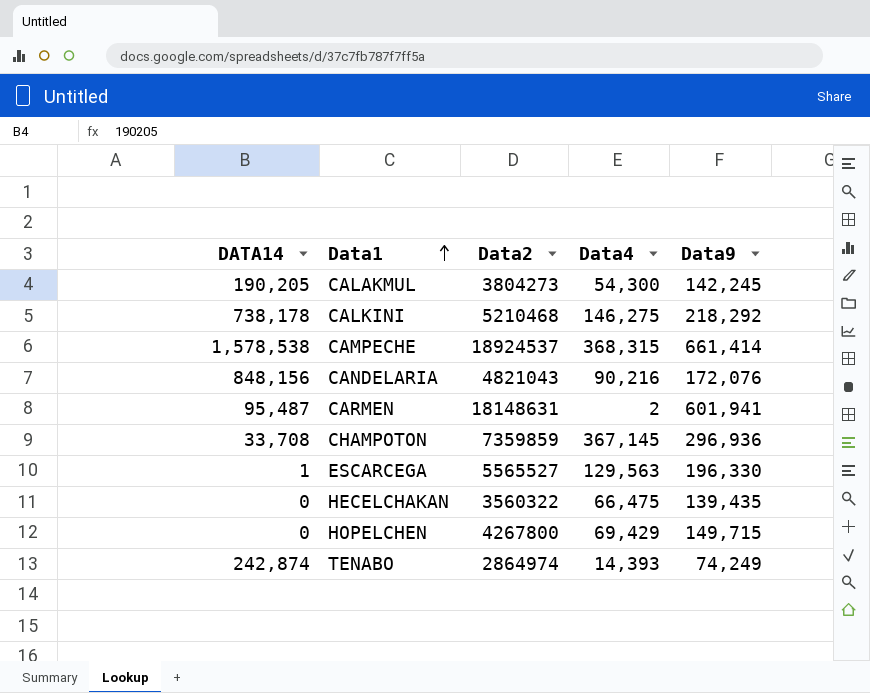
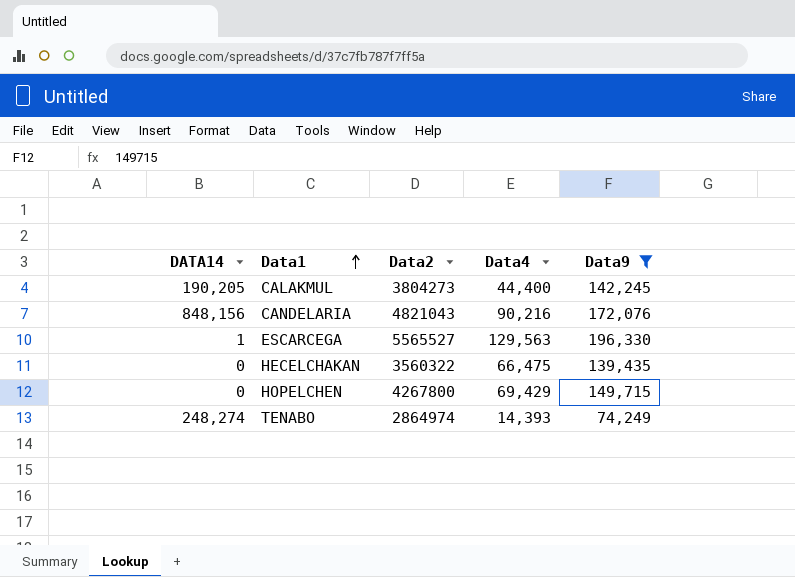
filter: none -> Data9 <= 196,330
CALAKMUL | Data4: 54,300 -> 44,400
TENABO | DATA14: 242,874 -> 248,274

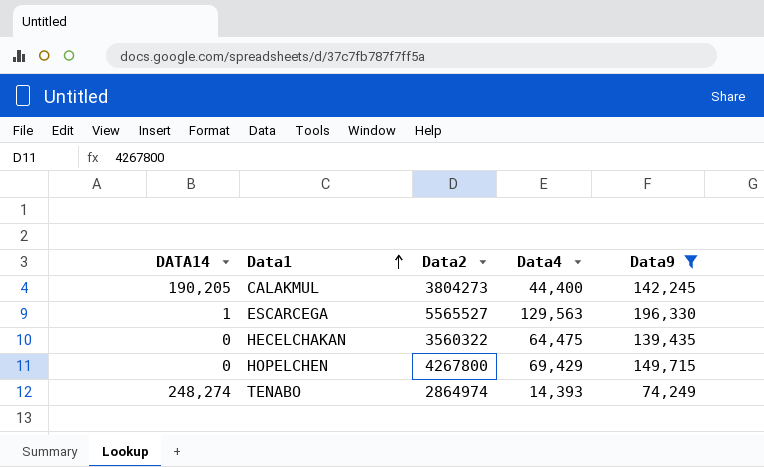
row CANDELARIA: 848,156 | 4821043 | 90,216 | 172,076 -> none
HECELCHAKAN | Data4: 66,475 -> 64,475

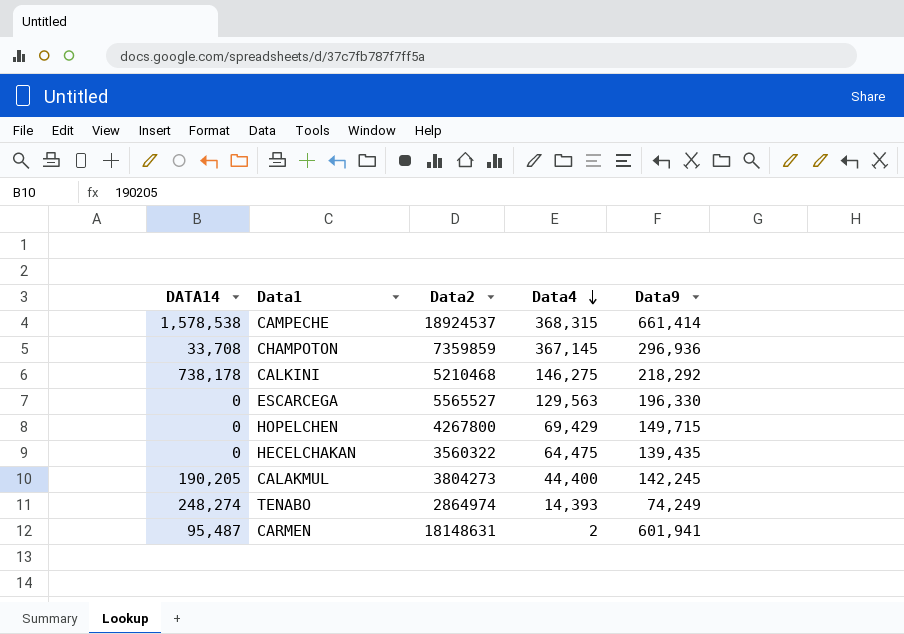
filter: Data9 <= 196,330 -> none
row order: Data1 ascending -> Data4 descending
ESCARCEGA | DATA14: 1 -> 0

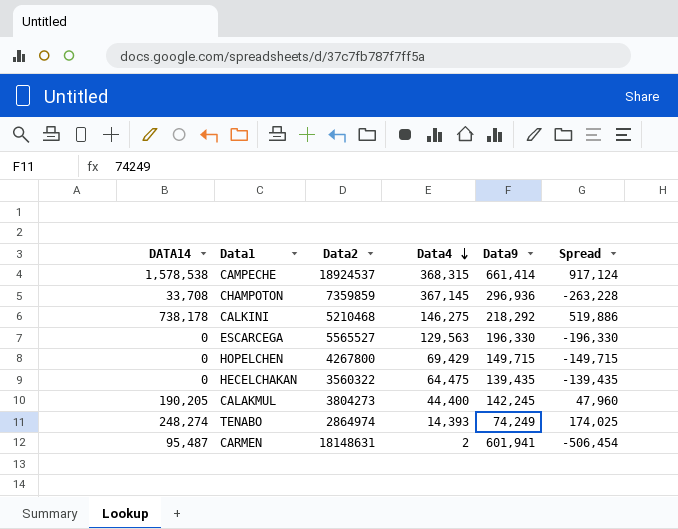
column Spread | formula: none -> [DATA14] - [Data9]

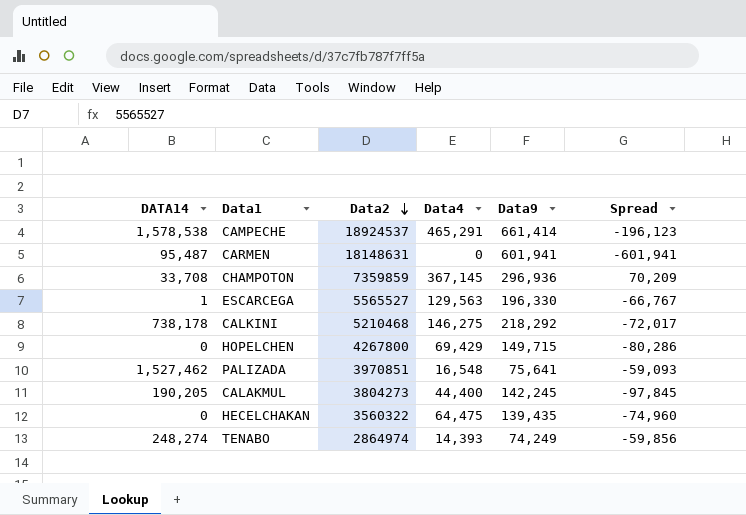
row order: Data4 descending -> Data2 descending
column Spread | formula: [DATA14] - [Data9] -> [Data4] - [Data9]
CAMPECHE | Data4: 368,315 -> 465,291
CARMEN | Data4: 2 -> 0
ESCARCEGA | DATA14: 0 -> 1
row PALIZADA: none -> 1,527,462 | 3970851 | 16,548 | 75,641 | -59,093

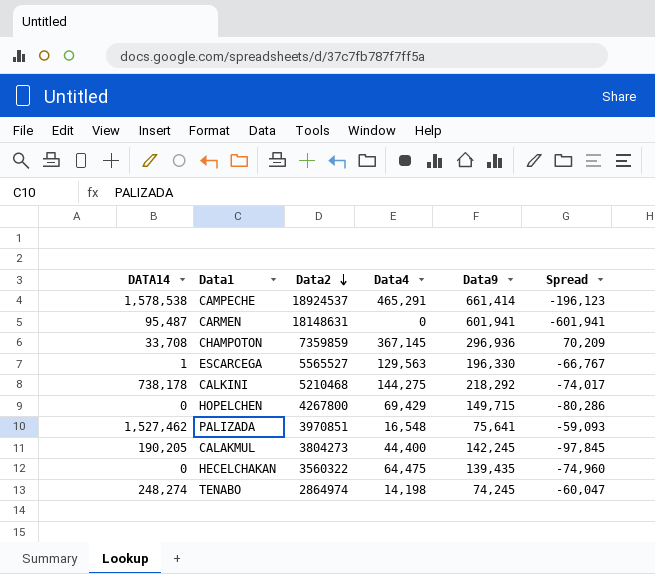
CALKINI | Data4: 146,275 -> 144,275
CALKINI | Spread: -72,017 -> -74,017
TENABO | Data4: 14,393 -> 14,198
TENABO | Data9: 74,249 -> 74,245
TENABO | Spread: -59,856 -> -60,047

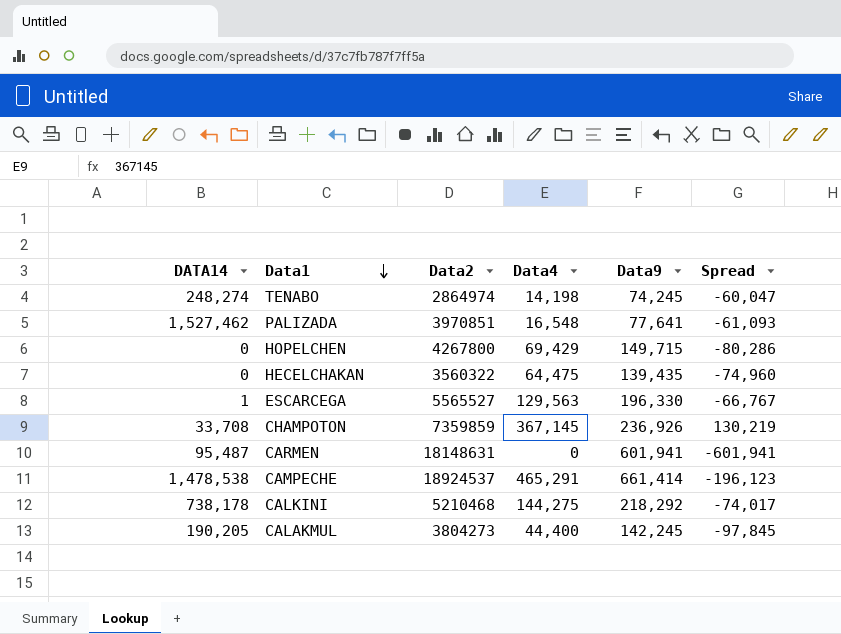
row order: Data2 descending -> Data1 descending
PALIZADA | Data9: 75,641 -> 77,641
PALIZADA | Spread: -59,093 -> -61,093
CHAMPOTON | Data9: 296,936 -> 236,926
CHAMPOTON | Spread: 70,209 -> 130,219
CAMPECHE | DATA14: 1,578,538 -> 1,478,538

